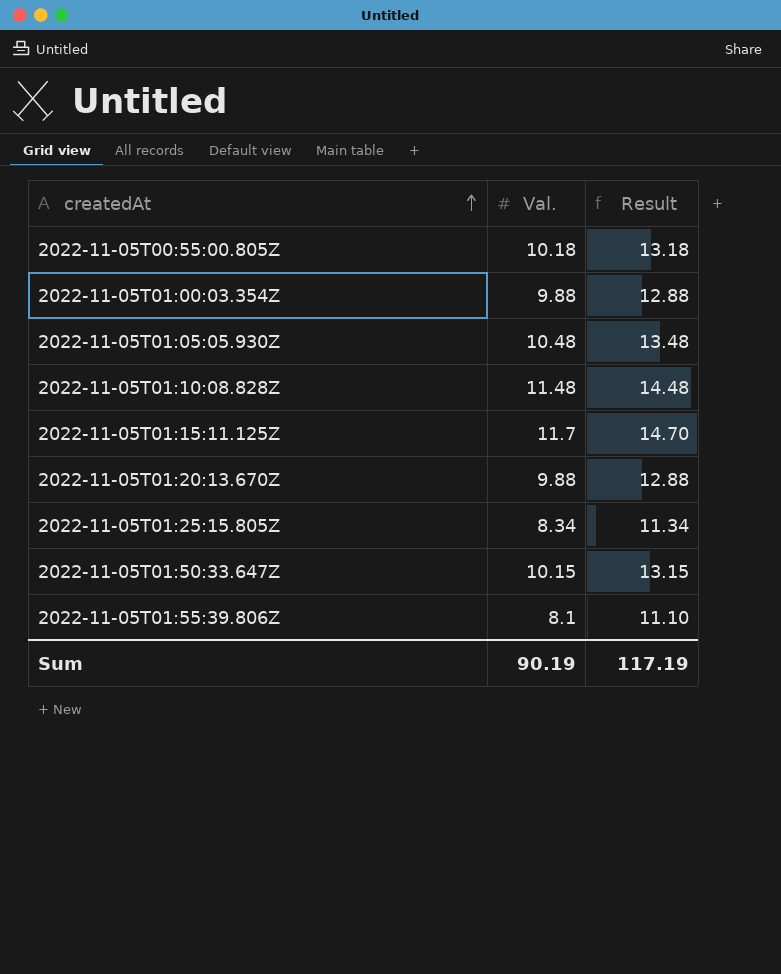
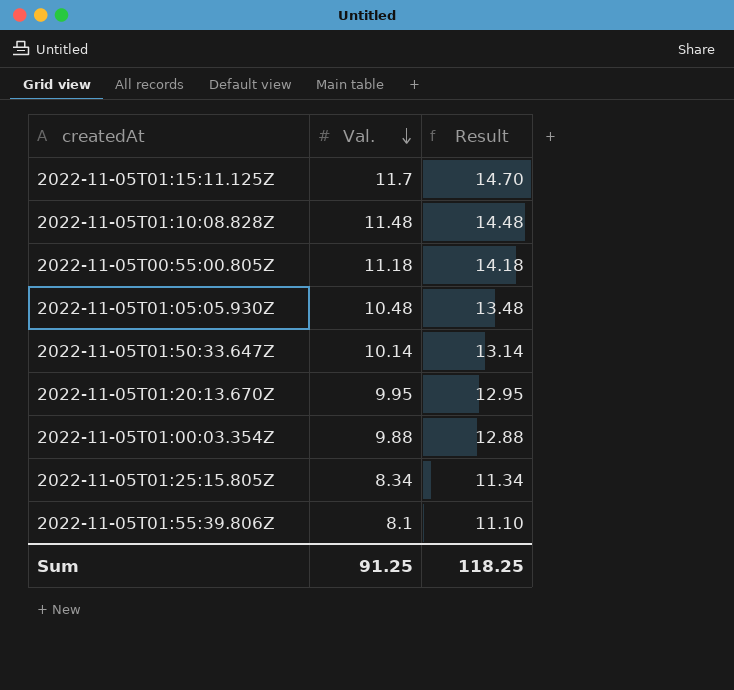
row order: createdAt ascending -> Val. descending
2022-11-05T00:55:00.805Z | Val.: 10.18 -> 11.18
2022-11-05T00:55:00.805Z | Result: 13.18 -> 14.18
2022-11-05T01:50:33.647Z | Val.: 10.15 -> 10.14
2022-11-05T01:50:33.647Z | Result: 13.15 -> 13.14
2022-11-05T01:20:13.670Z | Val.: 9.88 -> 9.95
2022-11-05T01:20:13.670Z | Result: 12.88 -> 12.95
Sum | Val.: 90.19 -> 91.25
Sum | Result: 117.19 -> 118.25

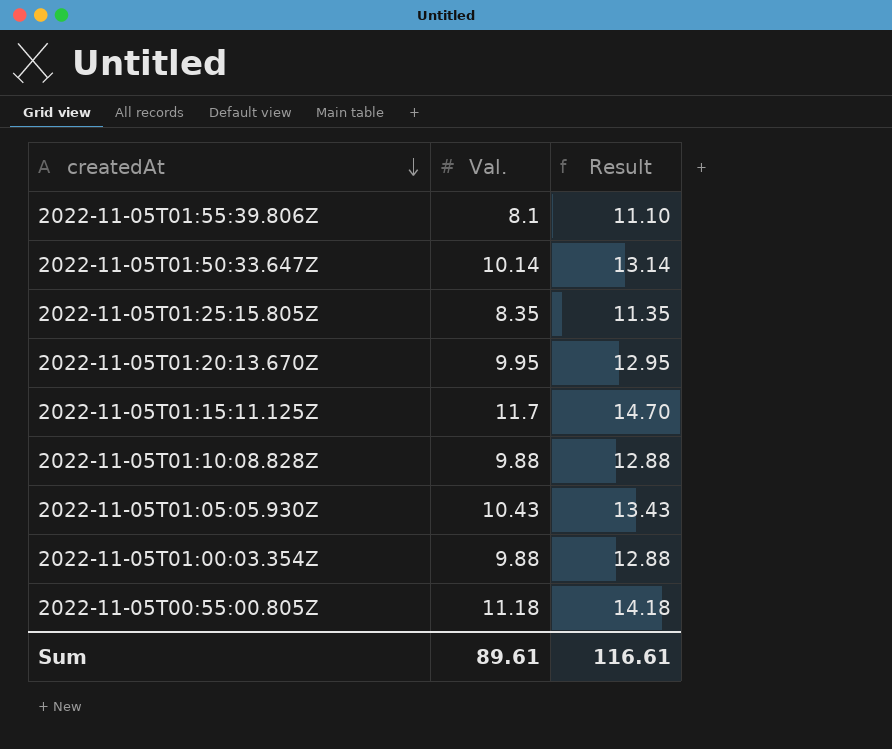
row order: Val. descending -> createdAt descending
2022-11-05T01:25:15.805Z | Val.: 8.34 -> 8.35
2022-11-05T01:25:15.805Z | Result: 11.34 -> 11.35
2022-11-05T01:10:08.828Z | Val.: 11.48 -> 9.88
2022-11-05T01:10:08.828Z | Result: 14.48 -> 12.88
2022-11-05T01:05:05.930Z | Val.: 10.48 -> 10.43
2022-11-05T01:05:05.930Z | Result: 13.48 -> 13.43
Sum | Val.: 91.25 -> 89.61
Sum | Result: 118.25 -> 116.61

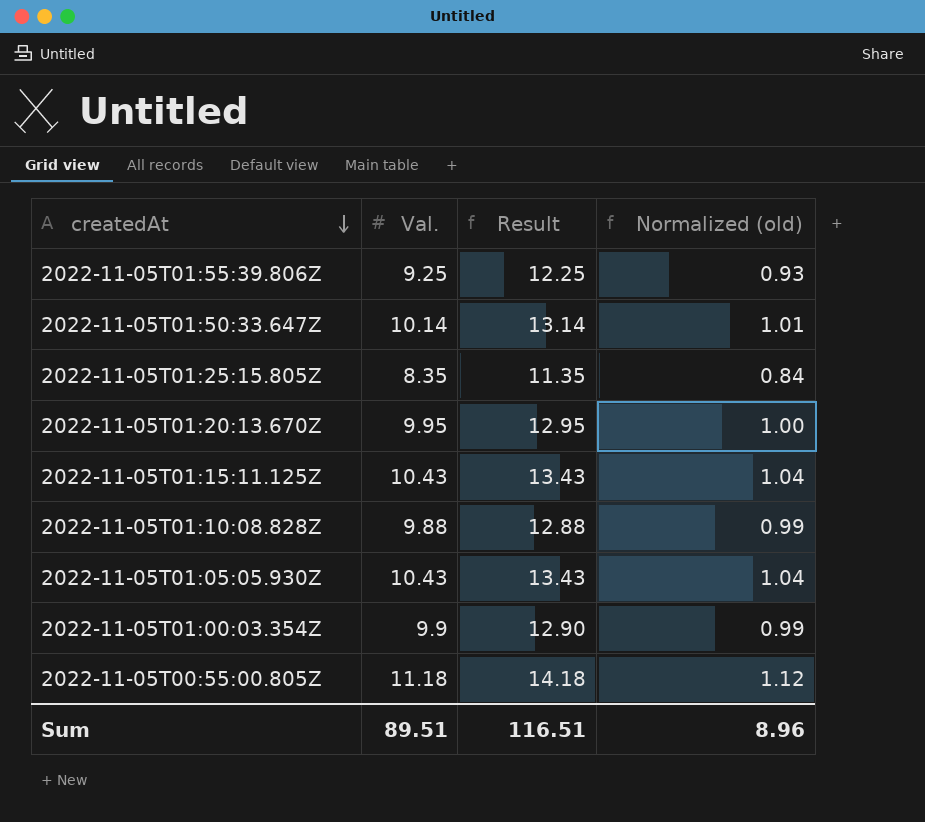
column Normalized (old) | formula: none -> [Val.] * 0.1
2022-11-05T01:55:39.806Z | Val.: 8.1 -> 9.25
2022-11-05T01:55:39.806Z | Result: 11.10 -> 12.25
2022-11-05T01:15:11.125Z | Val.: 11.7 -> 10.43
2022-11-05T01:15:11.125Z | Result: 14.70 -> 13.43
2022-11-05T01:00:03.354Z | Val.: 9.88 -> 9.9
2022-11-05T01:00:03.354Z | Result: 12.88 -> 12.90
Sum | Val.: 89.61 -> 89.51
Sum | Result: 116.61 -> 116.51

